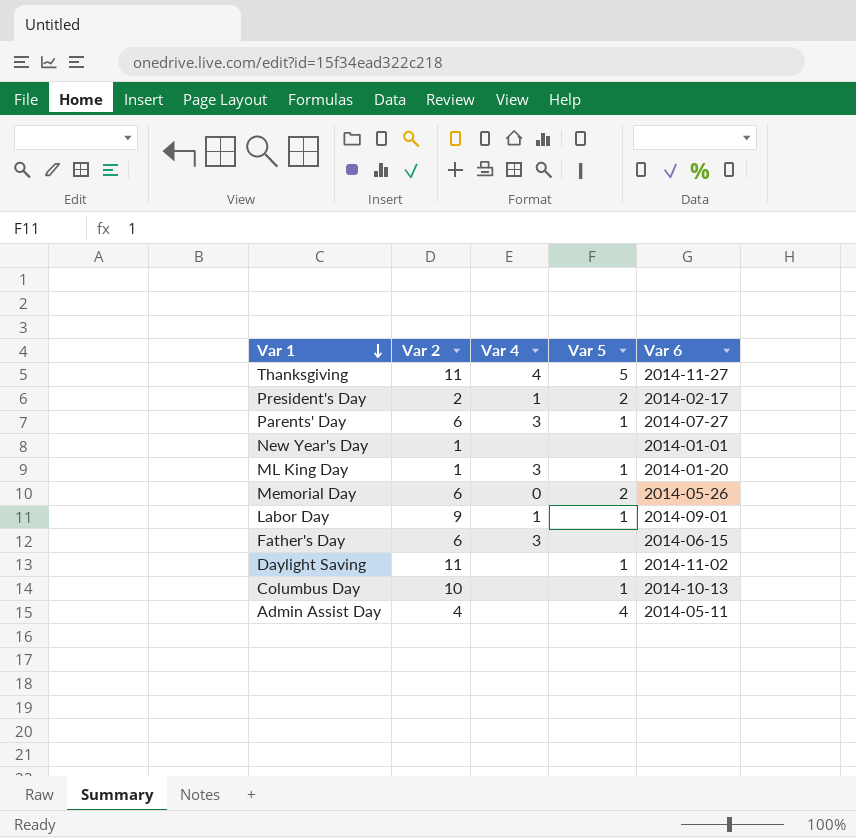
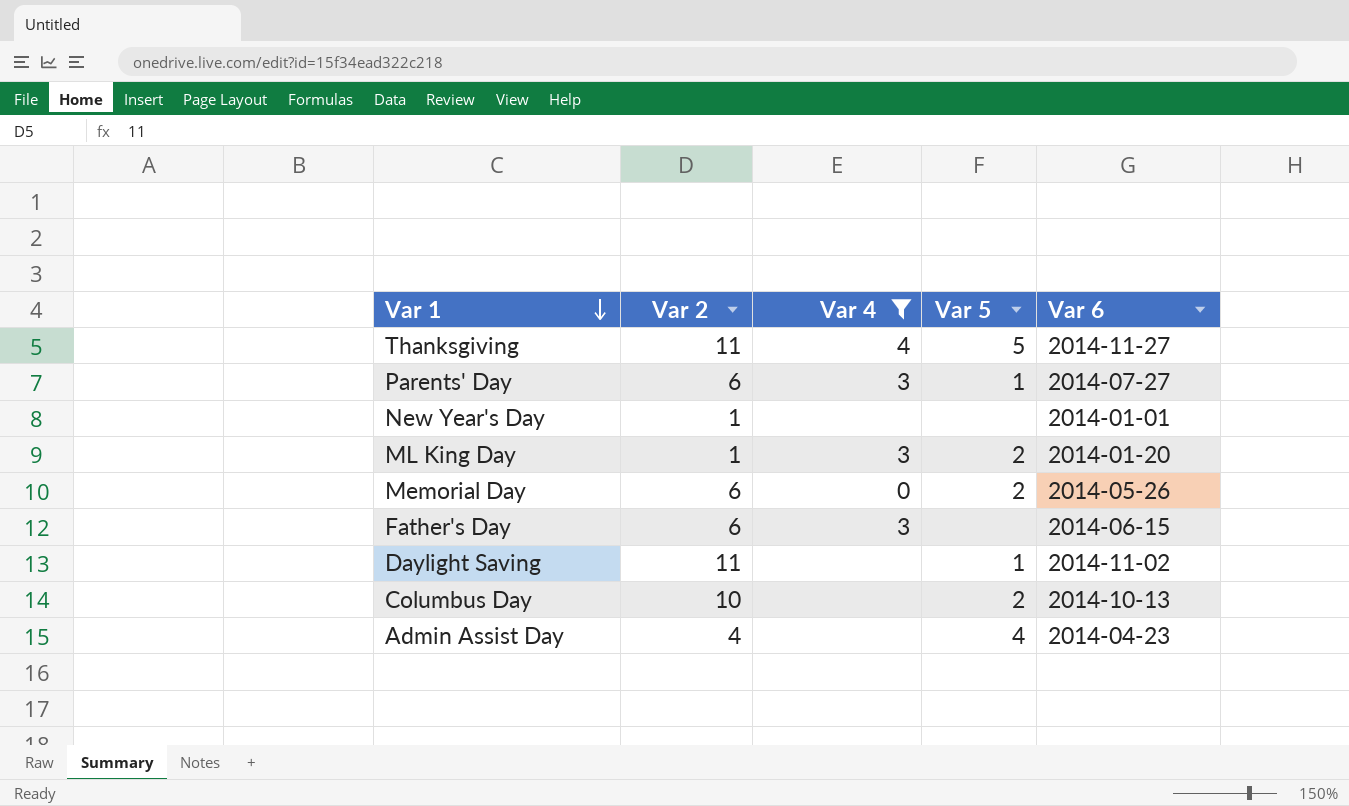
filter: none -> Var 4 != 1
ML King Day | Var 5: 1 -> 2
Columbus Day | Var 5: 1 -> 2
Admin Assist Day | Var 6: 2014-05-11 -> 2014-04-23

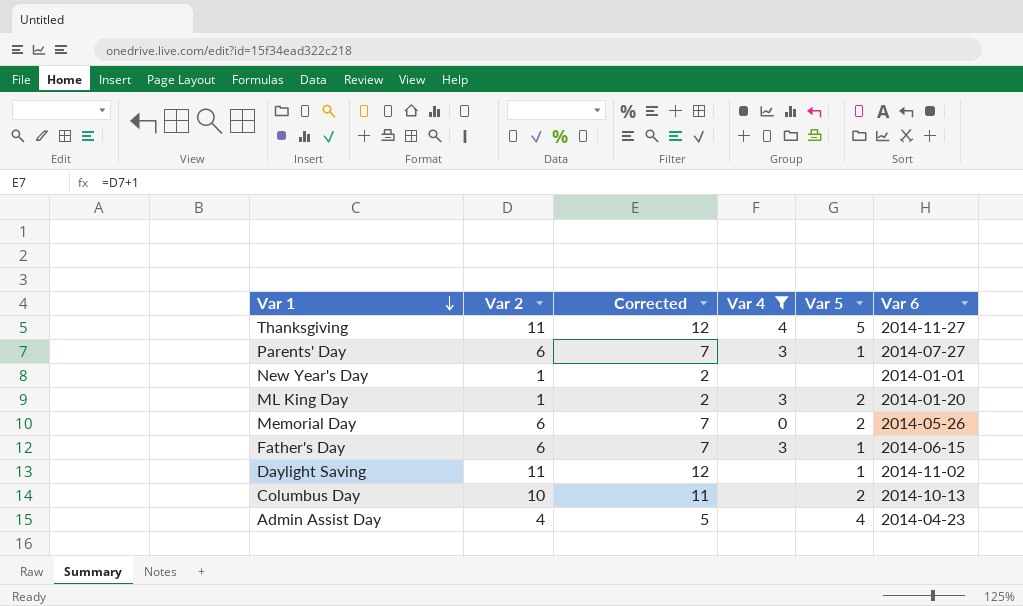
column Corrected | formula: none -> [Var 2] + 1
Father's Day | Var 5: none -> 1

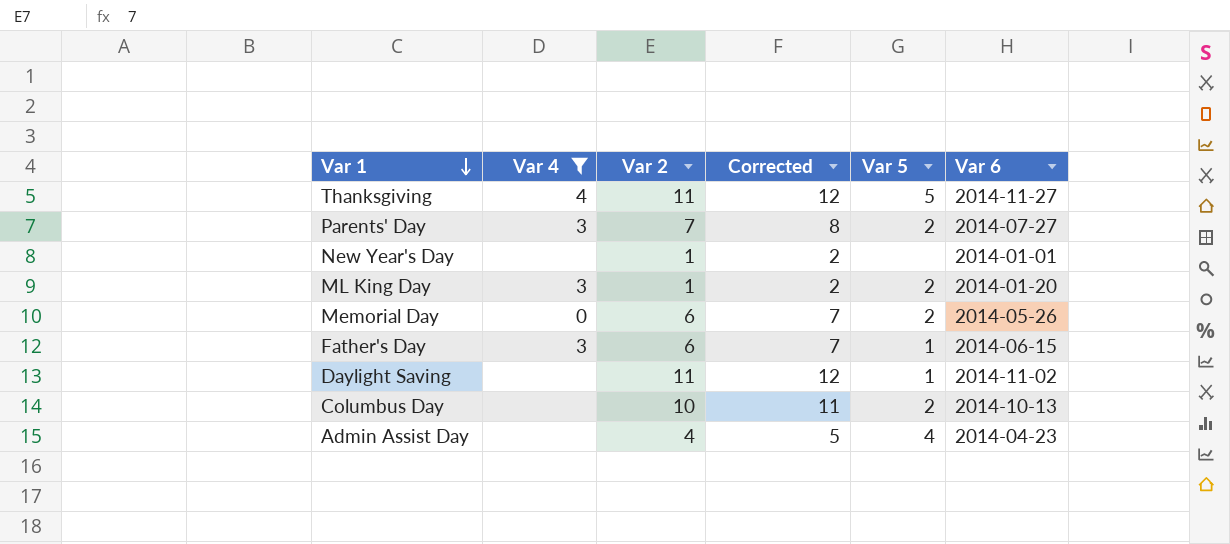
column Var 4 | position: 4 -> 2
Parents' Day | Var 2: 6 -> 7
Parents' Day | Corrected: 7 -> 8
Parents' Day | Var 5: 1 -> 2

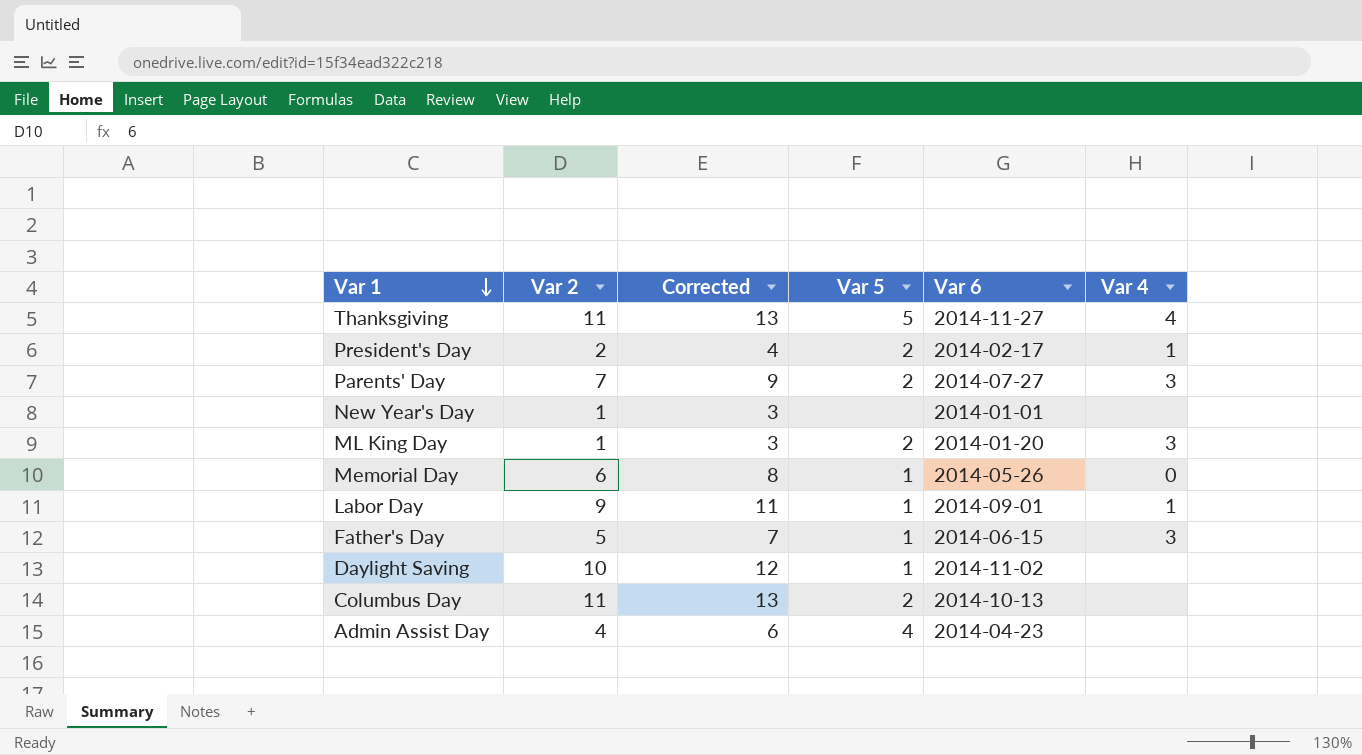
filter: Var 4 != 1 -> none
column Corrected | formula: [Var 2] + 1 -> [Var 2] + 2
column Var 4 | position: 2 -> 6
Memorial Day | Var 5: 2 -> 1
Father's Day | Var 2: 6 -> 5
Daylight Saving | Var 2: 11 -> 10
Columbus Day | Var 2: 10 -> 11

